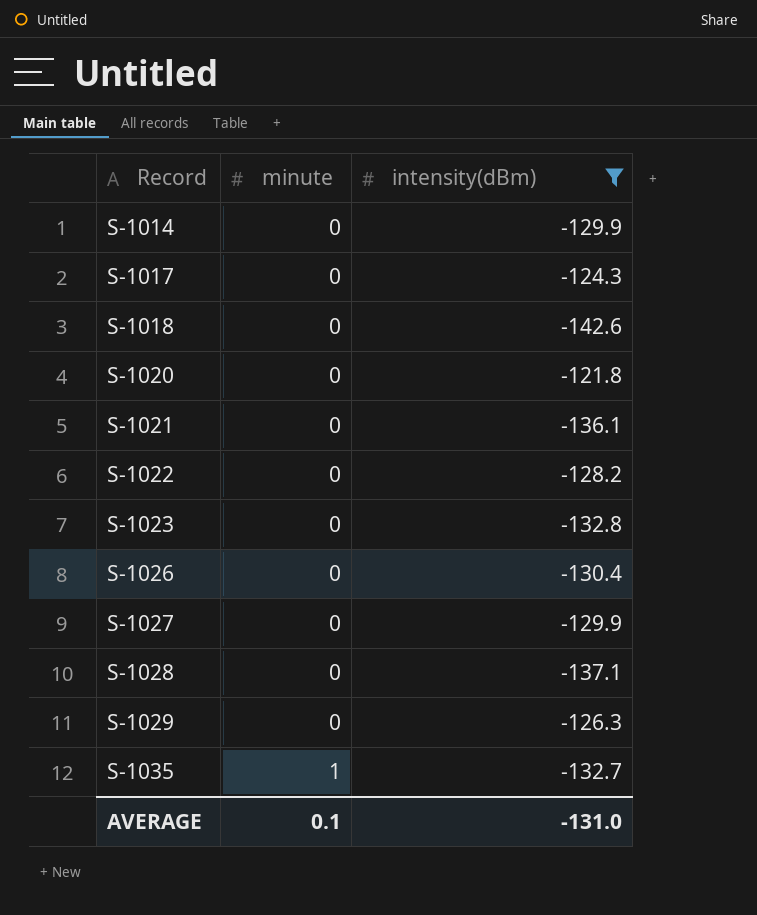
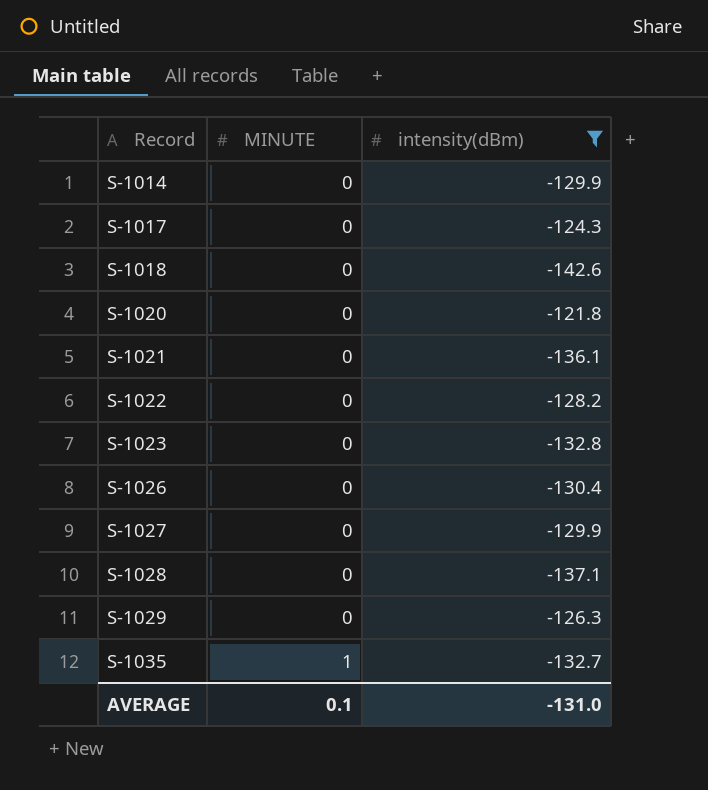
column name: minute -> MINUTE

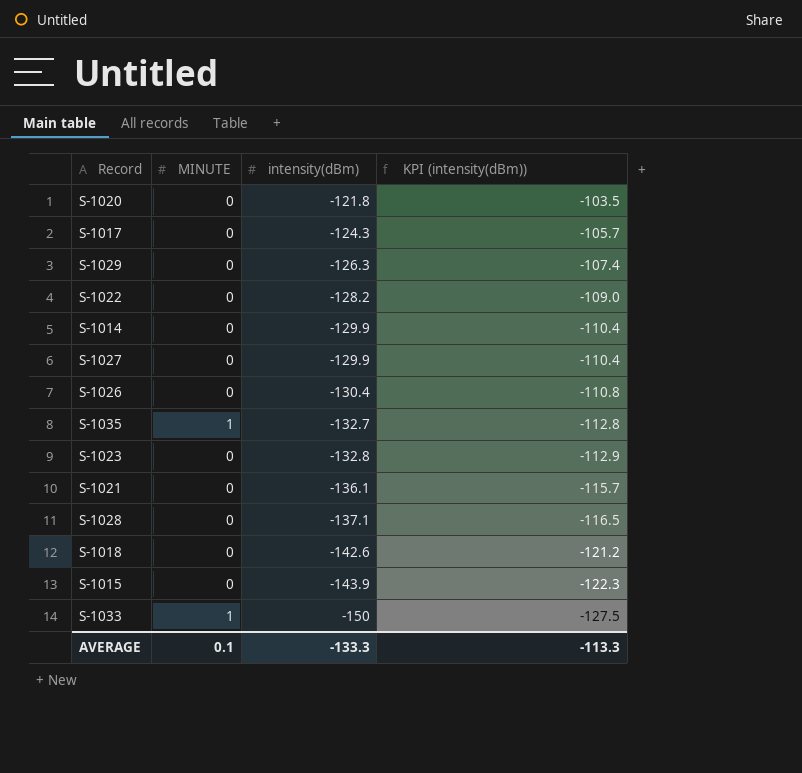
filter: intensity(dBm) >= -142.6 -> none
row order: Record ascending -> intensity(dBm) descending
column KPI (intensity(dBm)) | formula: none -> [intensity(dBm)] * 0.85
AVERAGE | intensity(dBm): -131.0 -> -133.3

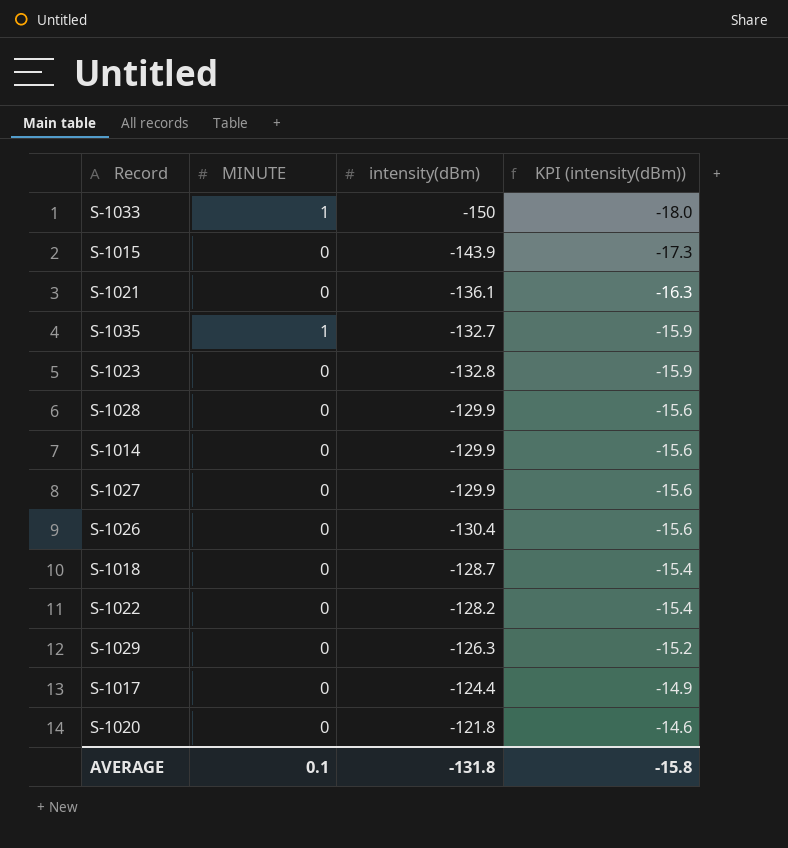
row order: intensity(dBm) descending -> KPI (intensity(dBm)) ascending
column KPI (intensity(dBm)) | formula: [intensity(dBm)] * 0.85 -> [intensity(dBm)] * 0.12
S-1028 | intensity(dBm): -137.1 -> -129.9
S-1018 | intensity(dBm): -142.6 -> -128.7
S-1017 | intensity(dBm): -124.3 -> -124.4
AVERAGE | intensity(dBm): -133.3 -> -131.8
AVERAGE | KPI (intensity(dBm)): -113.3 -> -15.8

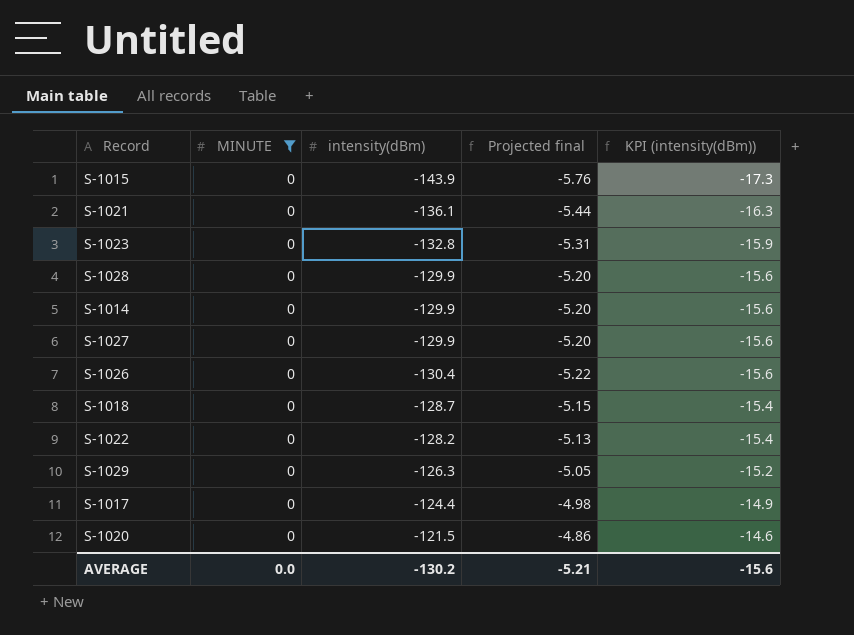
filter: none -> MINUTE = 0
column Projected final | formula: none -> [intensity(dBm)] * 0.04
S-1020 | intensity(dBm): -121.8 -> -121.5
AVERAGE | MINUTE: 0.1 -> 0.0
AVERAGE | intensity(dBm): -131.8 -> -130.2
AVERAGE | KPI (intensity(dBm)): -15.8 -> -15.6

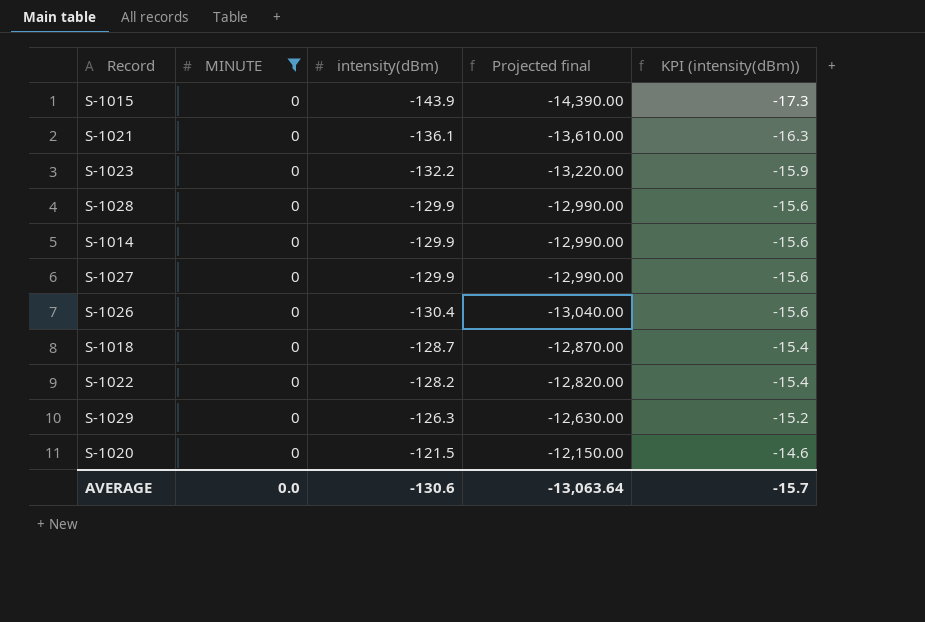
column Projected final | formula: [intensity(dBm)] * 0.04 -> [intensity(dBm)] * 100
row S-1017: 0 | -124.4 | -4.98 | -14.9 -> none
S-1023 | intensity(dBm): -132.8 -> -132.2
AVERAGE | intensity(dBm): -130.2 -> -130.6
AVERAGE | Projected final: -5.21 -> -13,063.64
AVERAGE | KPI (intensity(dBm)): -15.6 -> -15.7

